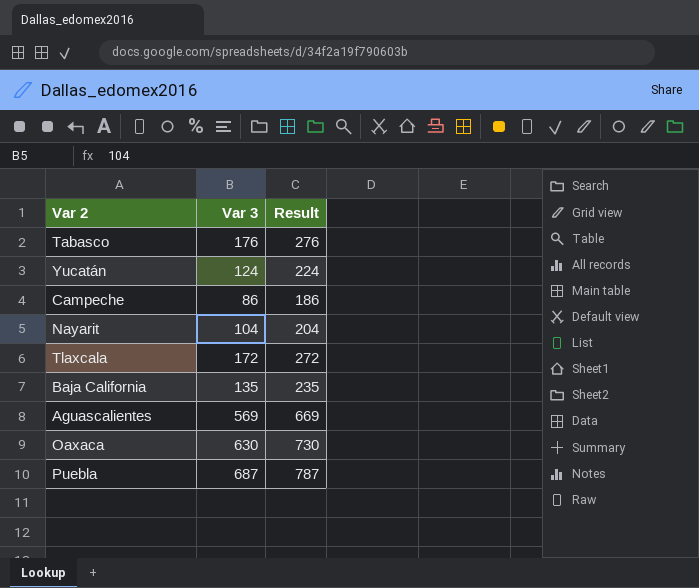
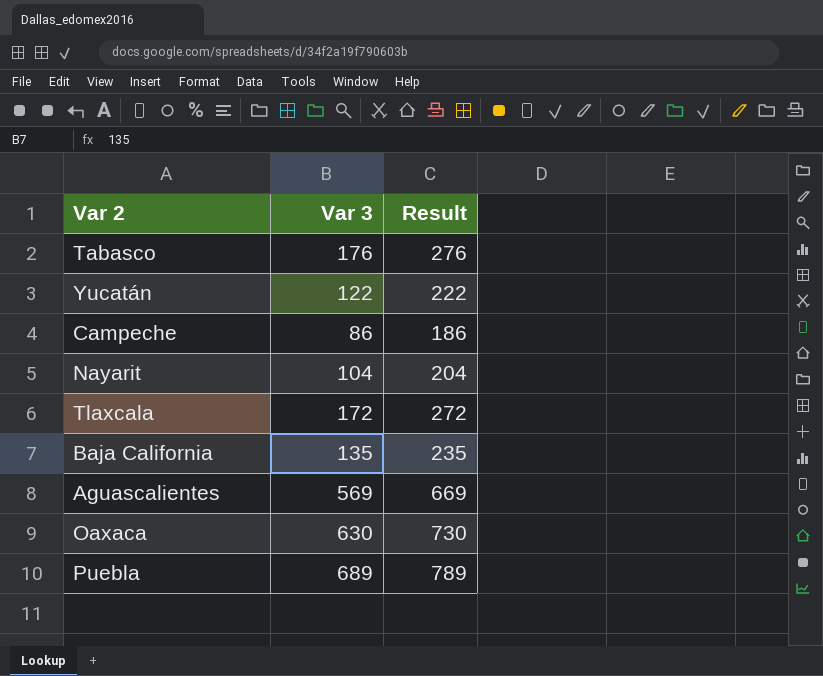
Yucatán | Var 3: 124 -> 122
Yucatán | Result: 224 -> 222
Puebla | Var 3: 687 -> 689
Puebla | Result: 787 -> 789

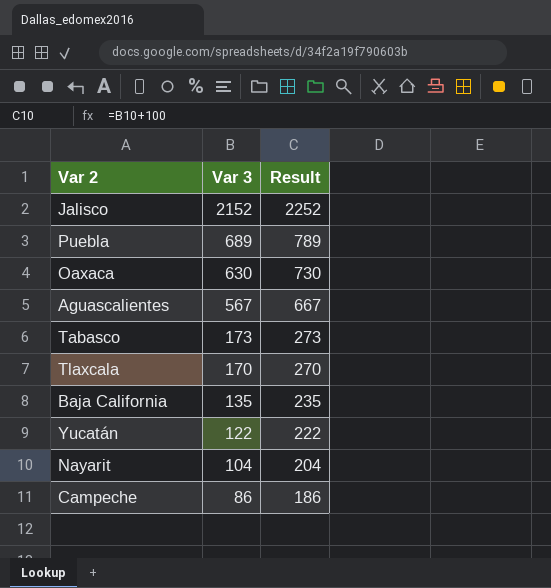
row order: none -> Var 3 descending
row Jalisco: none -> 2152 | 2252
Aguascalientes | Var 3: 569 -> 567
Aguascalientes | Result: 669 -> 667
Tabasco | Var 3: 176 -> 173
Tabasco | Result: 276 -> 273
Tlaxcala | Var 3: 172 -> 170
Tlaxcala | Result: 272 -> 270

